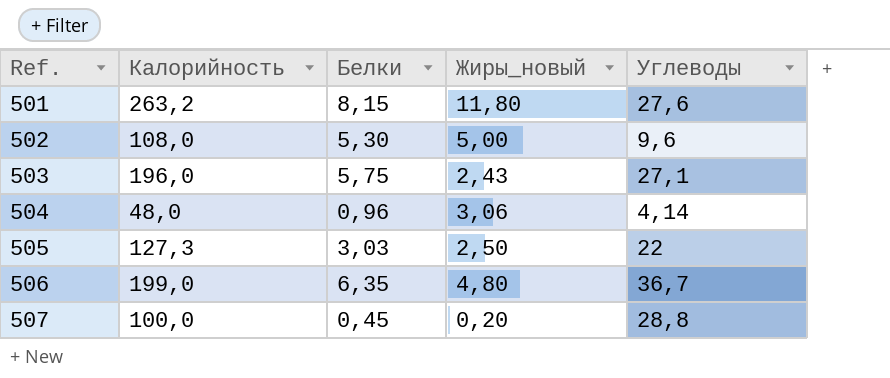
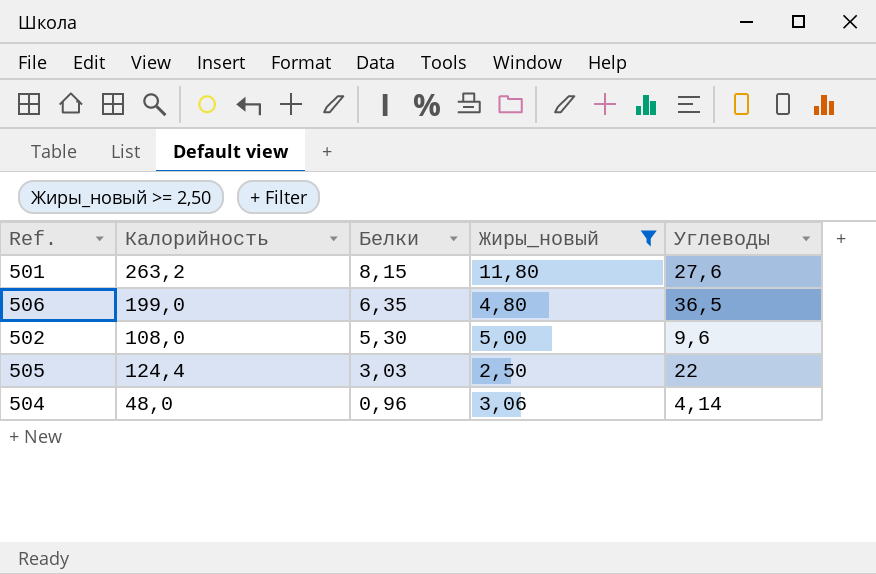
filter: none -> Жиры_новый >= 2,50
row order: Ref. ascending -> Белки descending
506 | Углеводы: 36,7 -> 36,5
505 | Калорийность: 127,3 -> 124,4

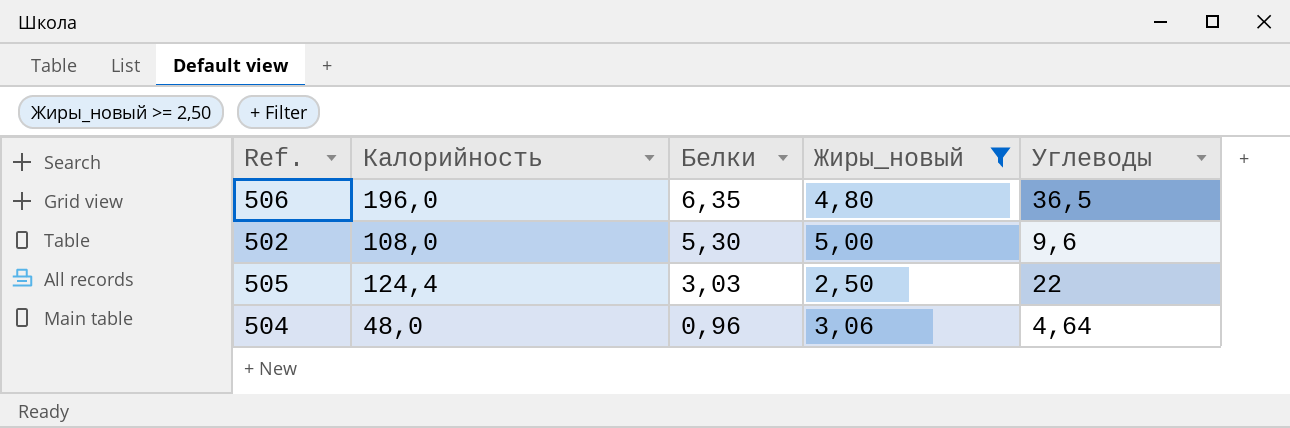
row 501: 263,2 | 8,15 | 11,80 | 27,6 -> none
506 | Калорийность: 199,0 -> 196,0
504 | Углеводы: 4,14 -> 4,64

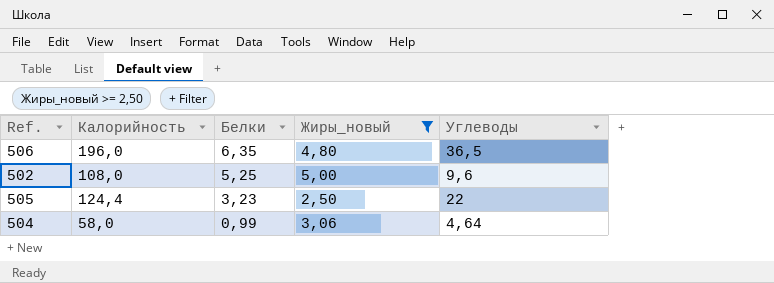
502 | Белки: 5,30 -> 5,25
505 | Белки: 3,03 -> 3,23
504 | Калорийность: 48,0 -> 58,0
504 | Белки: 0,96 -> 0,99

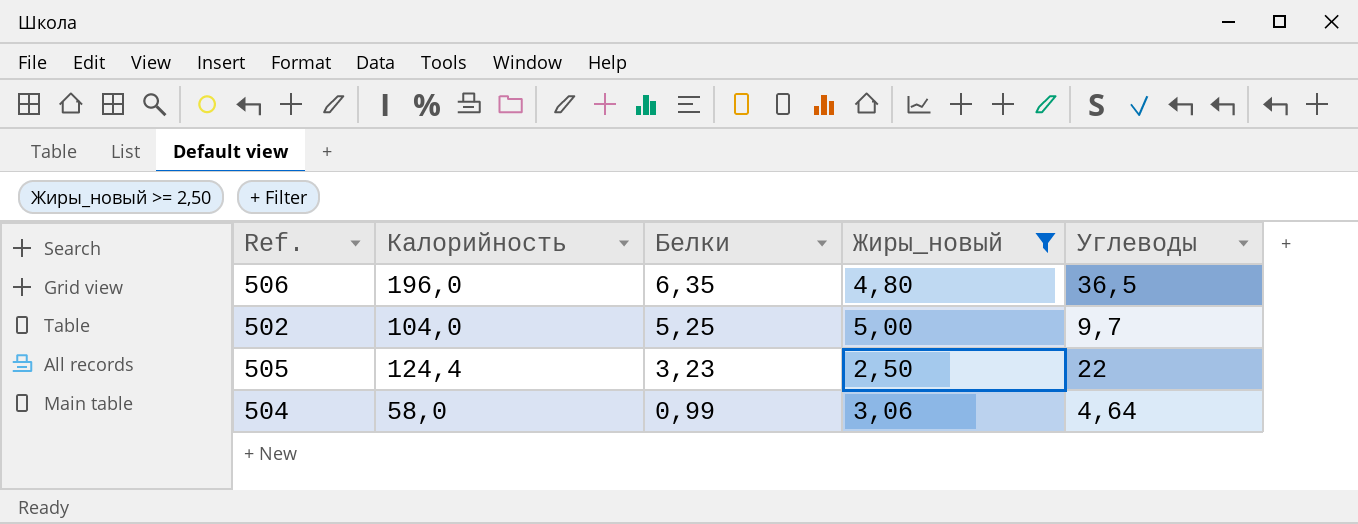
502 | Калорийность: 108,0 -> 104,0
502 | Углеводы: 9,6 -> 9,7

